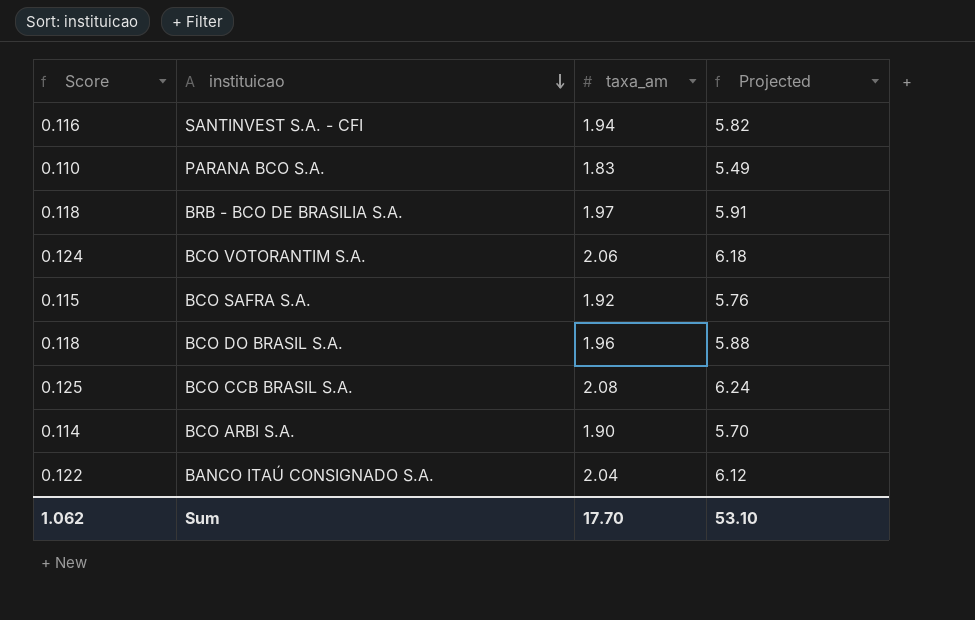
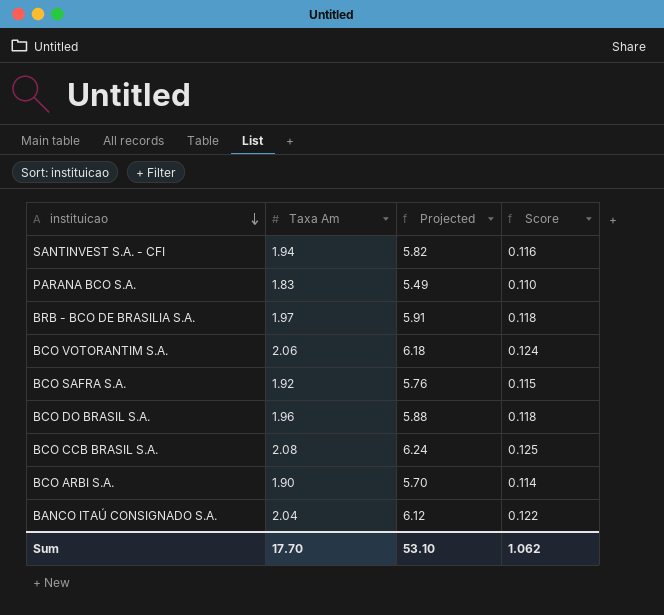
column name: taxa_am -> Taxa Am
column Score | position: 1 -> 4

